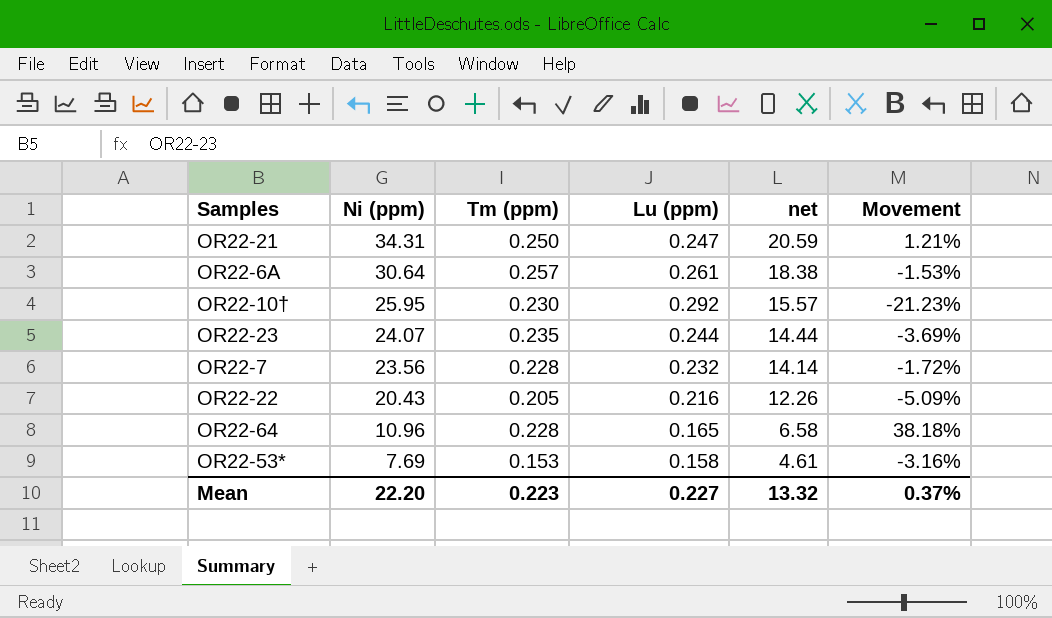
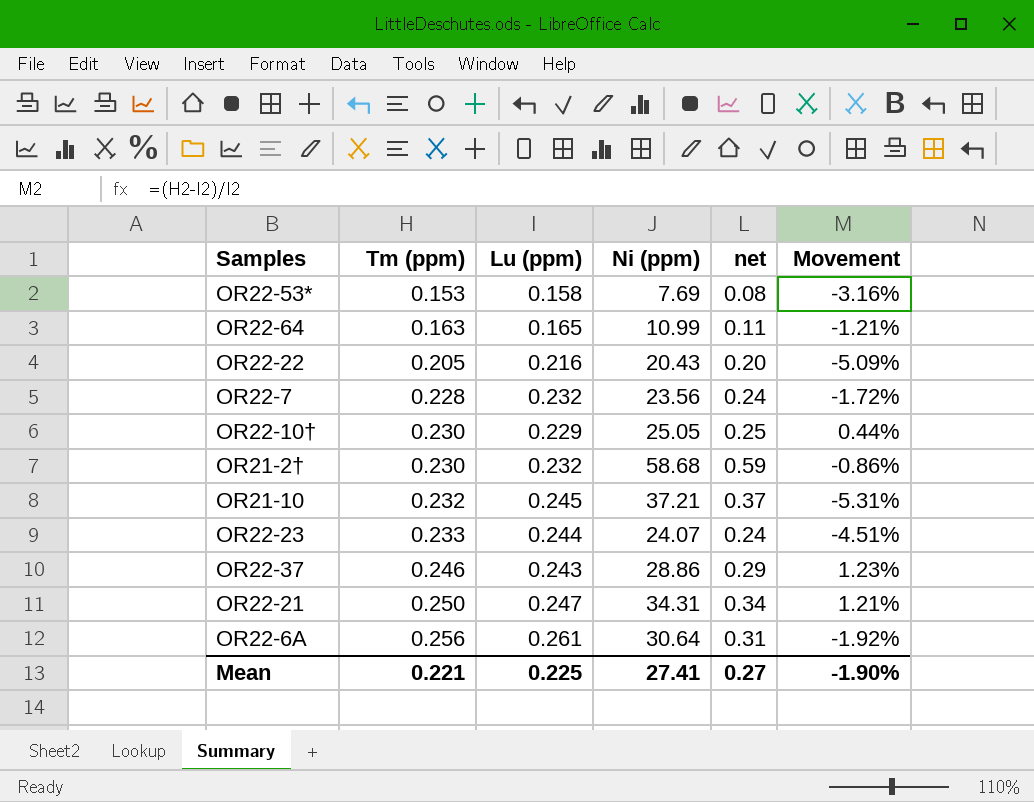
row order: Ni (ppm) descending -> Tm (ppm) ascending
column Ni (ppm) | position: 2 -> 4
column net | formula: [Ni (ppm)] * 0.6 -> [Ni (ppm)] * 0.01
OR22-64 | Tm (ppm): 0.228 -> 0.163
OR22-64 | Ni (ppm): 10.96 -> 10.99
OR22-64 | Movement: 38.18% -> -1.21%
OR22-10† | Lu (ppm): 0.292 -> 0.229
OR22-10† | Ni (ppm): 25.95 -> 25.05
OR22-10† | Movement: -21.23% -> 0.44%
row OR21-2†: none -> 0.230 | 0.232 | 58.68 | 0.59 | -0.86%
row OR21-10: none -> 0.232 | 0.245 | 37.21 | 0.37 | -5.31%
OR22-23 | Tm (ppm): 0.235 -> 0.233
OR22-23 | Movement: -3.69% -> -4.51%
row OR22-37: none -> 0.246 | 0.243 | 28.86 | 0.29 | 1.23%
OR22-6A | Tm (ppm): 0.257 -> 0.256
OR22-6A | Movement: -1.53% -> -1.92%
Mean | Tm (ppm): 0.223 -> 0.221
Mean | Lu (ppm): 0.227 -> 0.225
Mean | Ni (ppm): 22.20 -> 27.41
Mean | net: 13.32 -> 0.27
Mean | Movement: 0.37% -> -1.90%

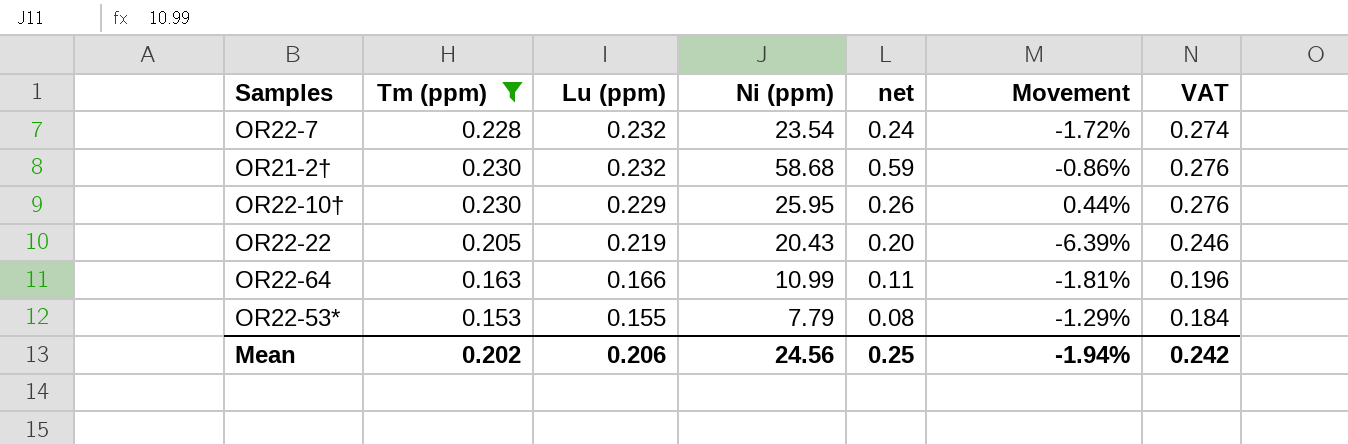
filter: none -> Tm (ppm) <= 0.230
row order: Tm (ppm) ascending -> Lu (ppm) descending
column VAT | formula: none -> [Tm (ppm)] * 1.2
OR22-7 | Ni (ppm): 23.56 -> 23.54
OR22-10† | Ni (ppm): 25.05 -> 25.95
OR22-10† | net: 0.25 -> 0.26
OR22-22 | Lu (ppm): 0.216 -> 0.219
OR22-22 | Movement: -5.09% -> -6.39%
OR22-64 | Lu (ppm): 0.165 -> 0.166
OR22-64 | Movement: -1.21% -> -1.81%
OR22-53* | Lu (ppm): 0.158 -> 0.155
OR22-53* | Ni (ppm): 7.69 -> 7.79
OR22-53* | Movement: -3.16% -> -1.29%
Mean | Tm (ppm): 0.221 -> 0.202
Mean | Lu (ppm): 0.225 -> 0.206
Mean | Ni (ppm): 27.41 -> 24.56
Mean | net: 0.27 -> 0.25
Mean | Movement: -1.90% -> -1.94%

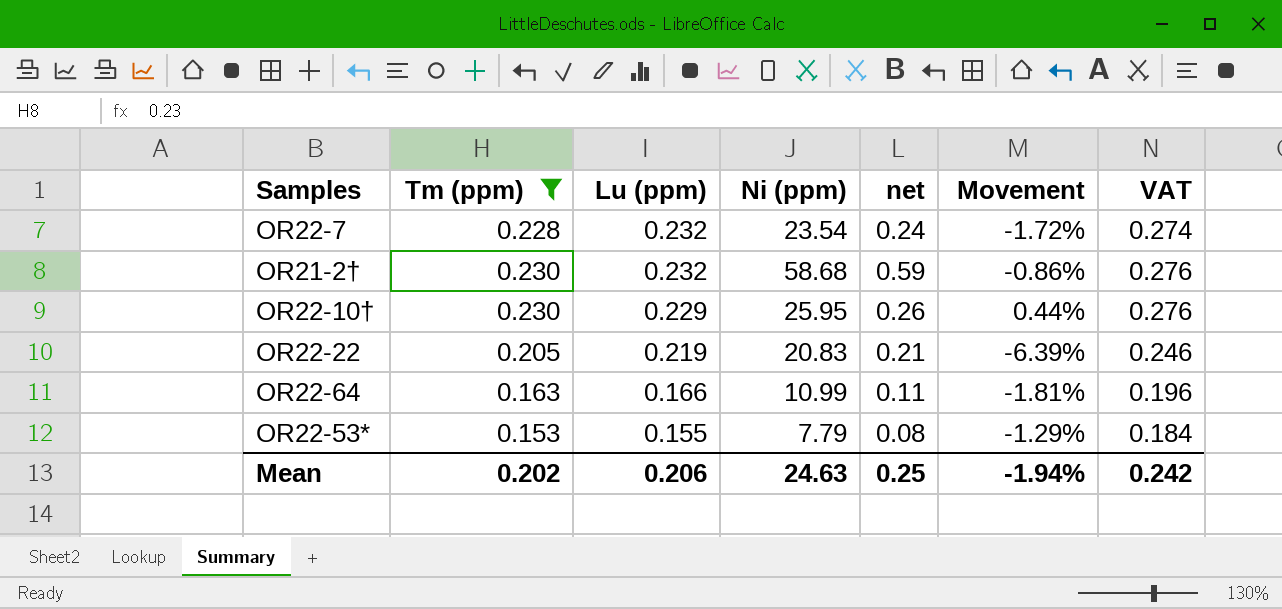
OR22-22 | Ni (ppm): 20.43 -> 20.83
OR22-22 | net: 0.20 -> 0.21
Mean | Ni (ppm): 24.56 -> 24.63

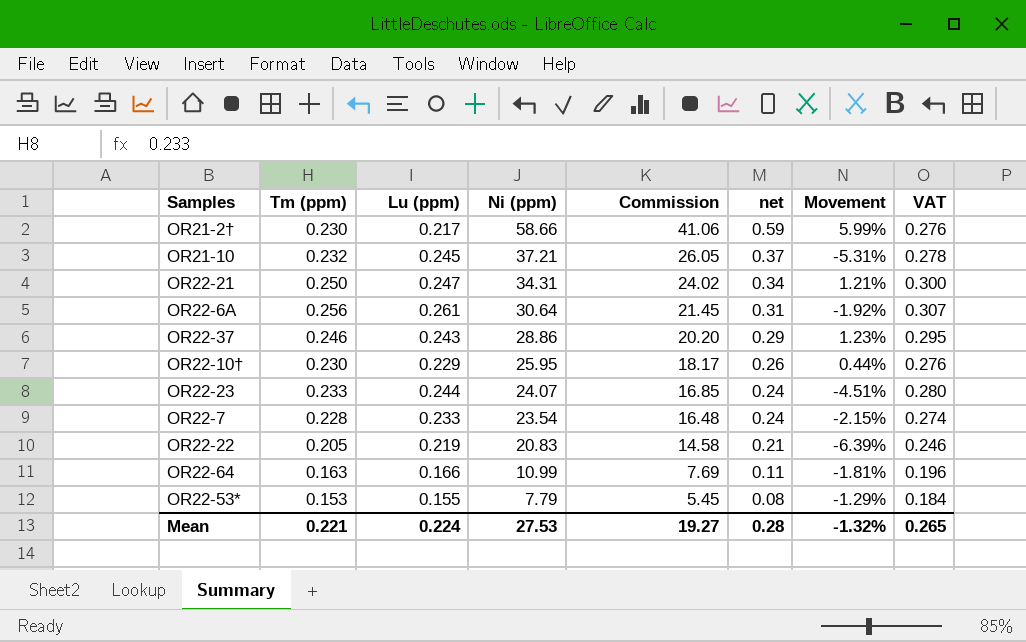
filter: Tm (ppm) <= 0.230 -> none
row order: Lu (ppm) descending -> Ni (ppm) descending
column Commission | formula: none -> [Ni (ppm)] * 0.7
OR21-2† | Lu (ppm): 0.232 -> 0.217
OR21-2† | Ni (ppm): 58.68 -> 58.66
OR21-2† | Movement: -0.86% -> 5.99%
OR22-7 | Lu (ppm): 0.232 -> 0.233
OR22-7 | Movement: -1.72% -> -2.15%
Mean | Tm (ppm): 0.202 -> 0.221
Mean | Lu (ppm): 0.206 -> 0.224
Mean | Ni (ppm): 24.63 -> 27.53
Mean | net: 0.25 -> 0.28
Mean | Movement: -1.94% -> -1.32%
Mean | VAT: 0.242 -> 0.265

